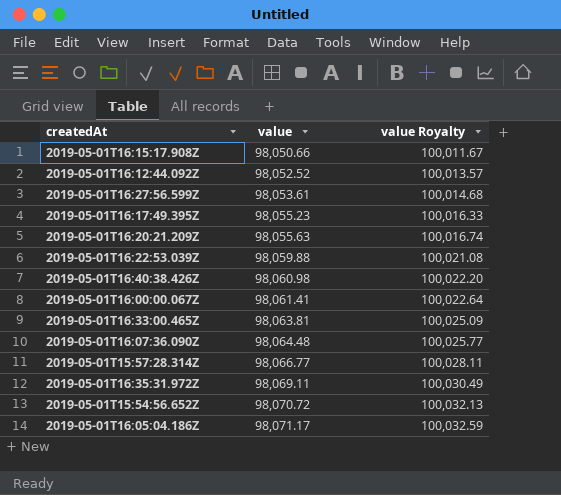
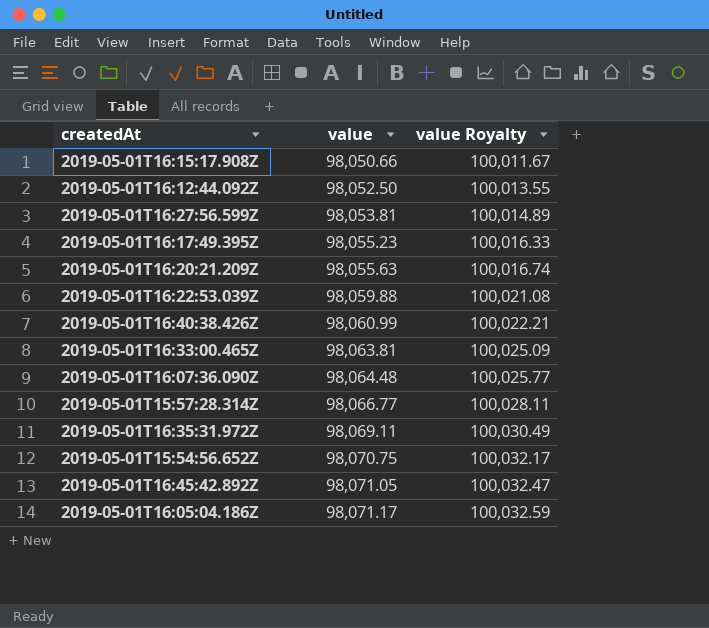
row 2019-05-01T16:00:00.067Z: 98,061.41 | 100,022.64 -> none
2019-05-01T16:12:44.092Z | value: 98,052.52 -> 98,052.50
2019-05-01T16:12:44.092Z | value Royalty: 100,013.57 -> 100,013.55
2019-05-01T16:27:56.599Z | value: 98,053.61 -> 98,053.81
2019-05-01T16:27:56.599Z | value Royalty: 100,014.68 -> 100,014.89
2019-05-01T16:40:38.426Z | value: 98,060.98 -> 98,060.99
2019-05-01T16:40:38.426Z | value Royalty: 100,022.20 -> 100,022.21
2019-05-01T15:54:56.652Z | value: 98,070.72 -> 98,070.75
2019-05-01T15:54:56.652Z | value Royalty: 100,032.13 -> 100,032.17
row 2019-05-01T16:45:42.892Z: none -> 98,071.05 | 100,032.47

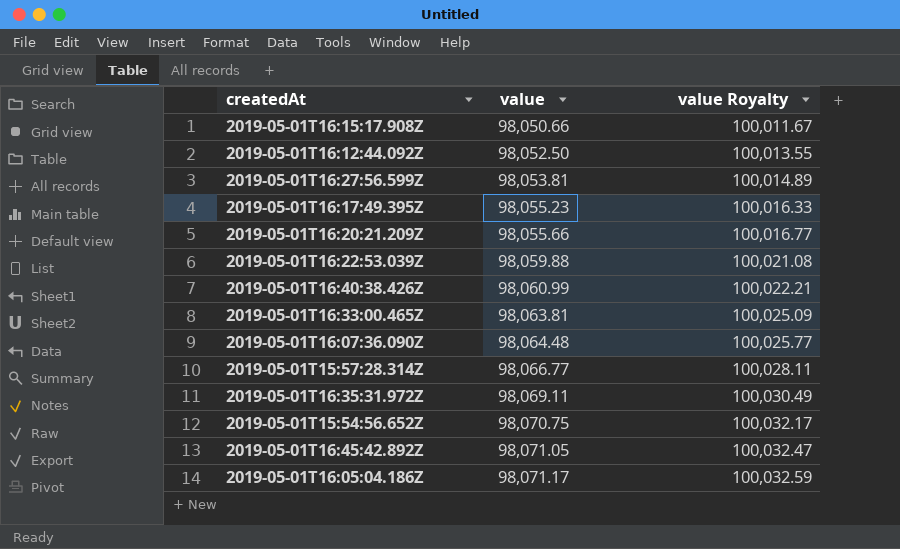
2019-05-01T16:20:21.209Z | value: 98,055.63 -> 98,055.66
2019-05-01T16:20:21.209Z | value Royalty: 100,016.74 -> 100,016.77

